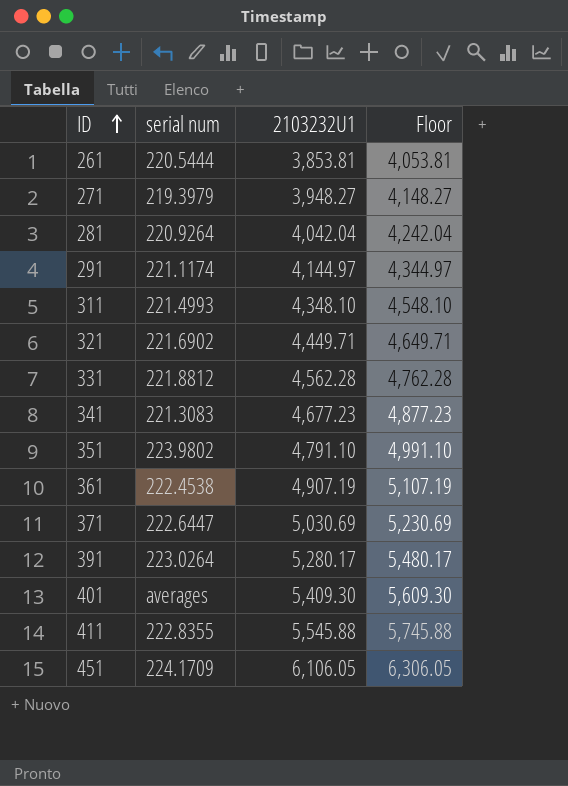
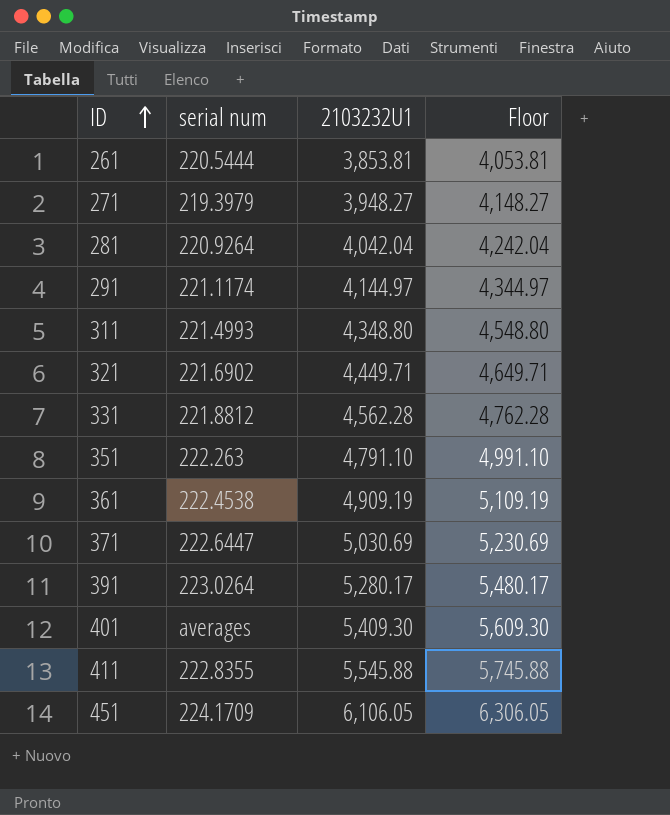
row 341: 221.3083 | 4,677.23 | 4,877.23 -> none
311 | 2103232U1: 4,348.10 -> 4,348.80
311 | Floor: 4,548.10 -> 4,548.80
351 | serial num: 223.9802 -> 222.263
361 | 2103232U1: 4,907.19 -> 4,909.19
361 | Floor: 5,107.19 -> 5,109.19

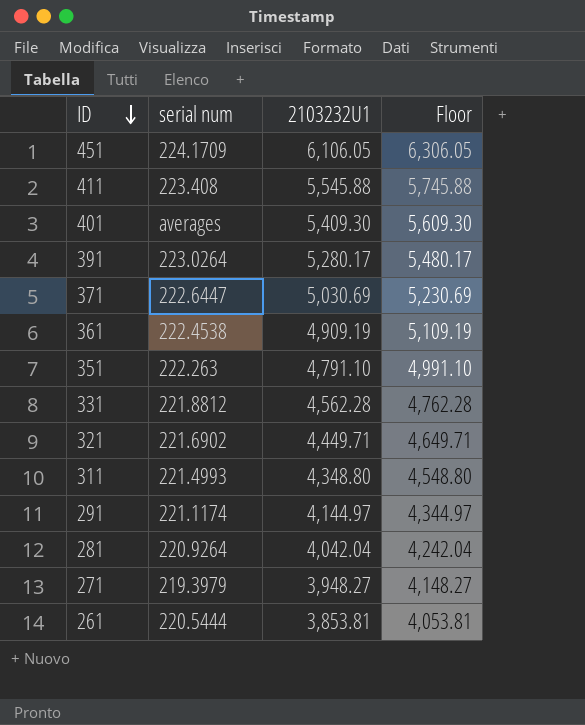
row order: ID ascending -> ID descending
411 | serial num: 222.8355 -> 223.408

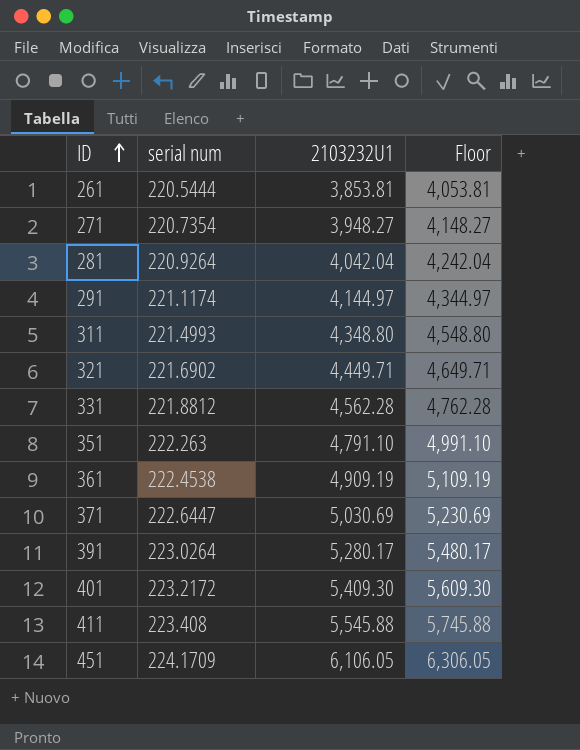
row order: ID descending -> ID ascending
271 | serial num: 219.3979 -> 220.7354
401 | serial num: averages -> 223.2172

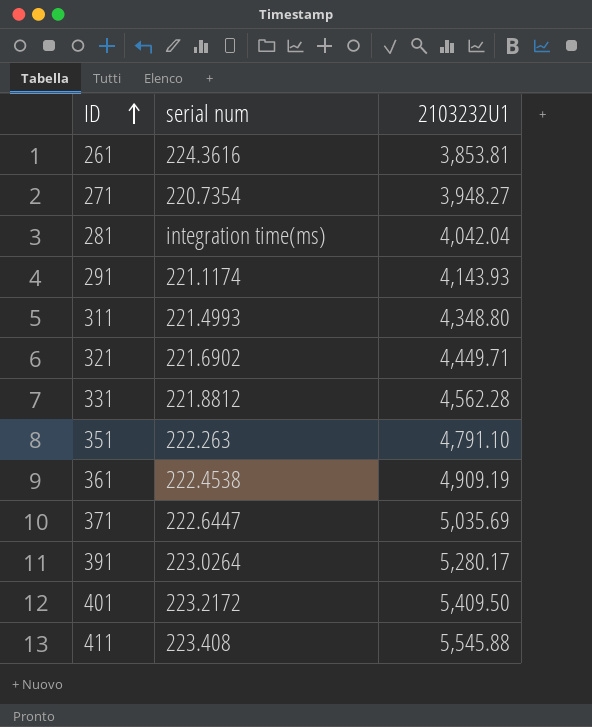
column Floor | formula: [2103232U1] + 200 -> none
row 451: 224.1709 | 6,106.05 | 6,306.05 -> none
261 | serial num: 220.5444 -> 224.3616
281 | serial num: 220.9264 -> integration time(ms)
291 | 2103232U1: 4,144.97 -> 4,143.93
371 | 2103232U1: 5,030.69 -> 5,035.69
401 | 2103232U1: 5,409.30 -> 5,409.50

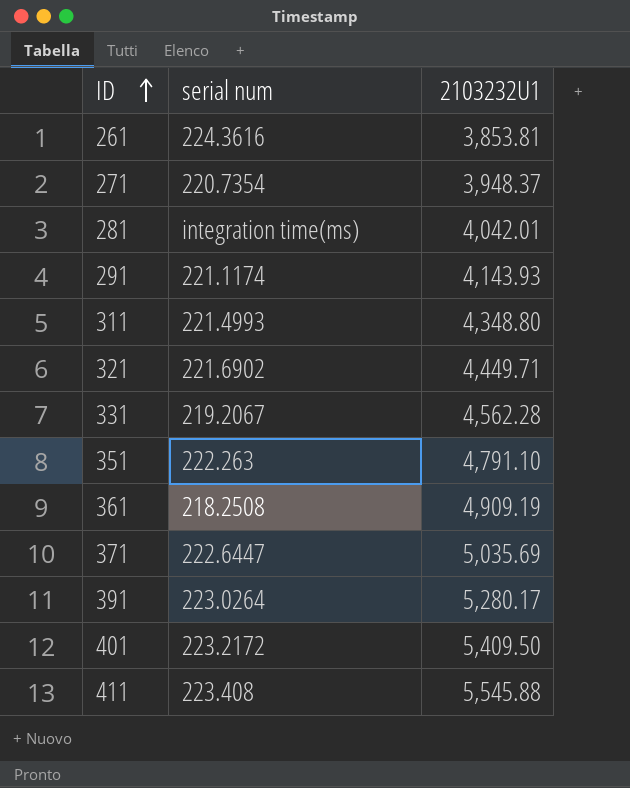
271 | 2103232U1: 3,948.27 -> 3,948.37
281 | 2103232U1: 4,042.04 -> 4,042.01
331 | serial num: 221.8812 -> 219.2067
361 | serial num: 222.4538 -> 218.2508

